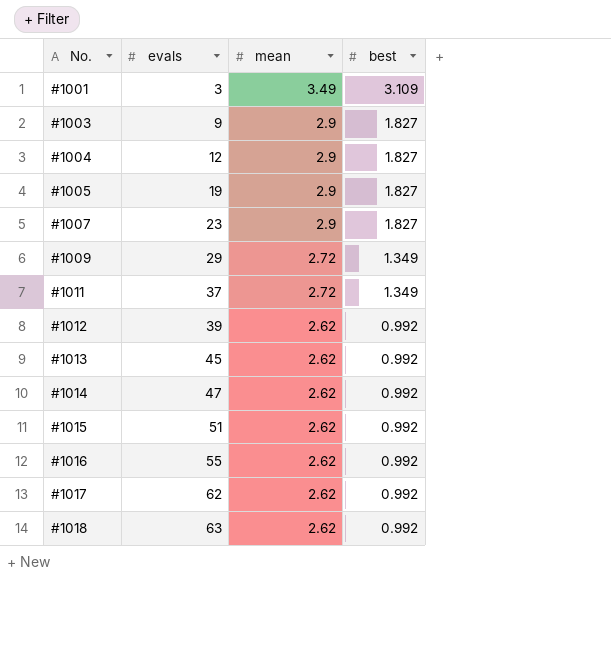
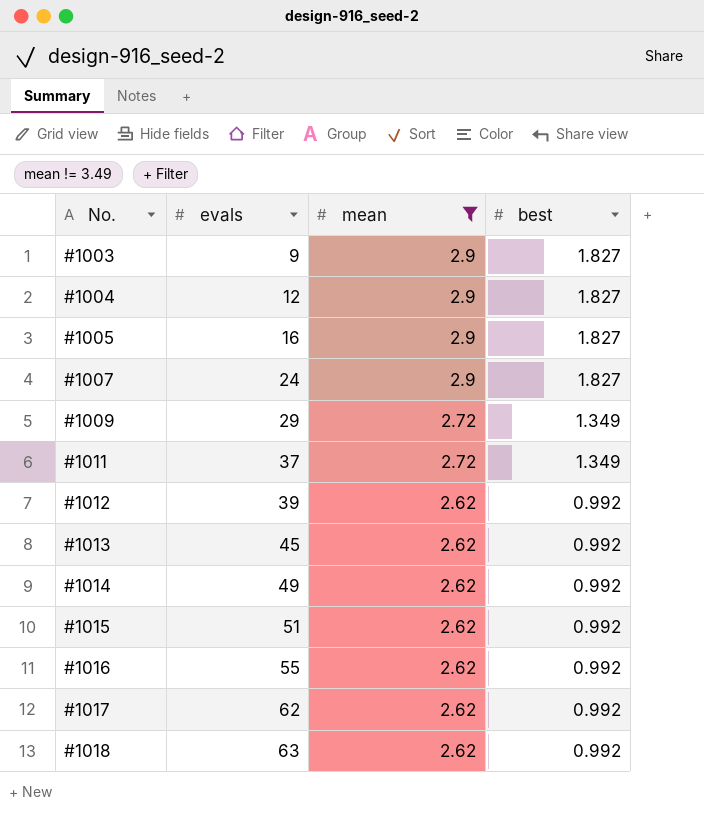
filter: none -> mean != 3.49
#1005 | evals: 19 -> 16
#1007 | evals: 23 -> 24
#1014 | evals: 47 -> 49

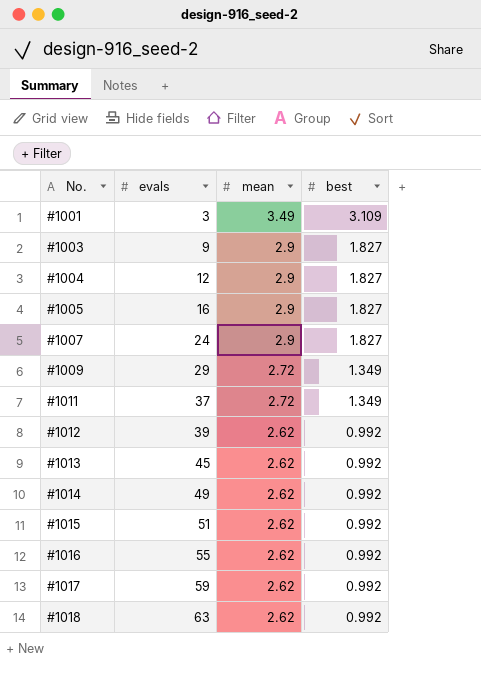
filter: mean != 3.49 -> none
#1017 | evals: 62 -> 59

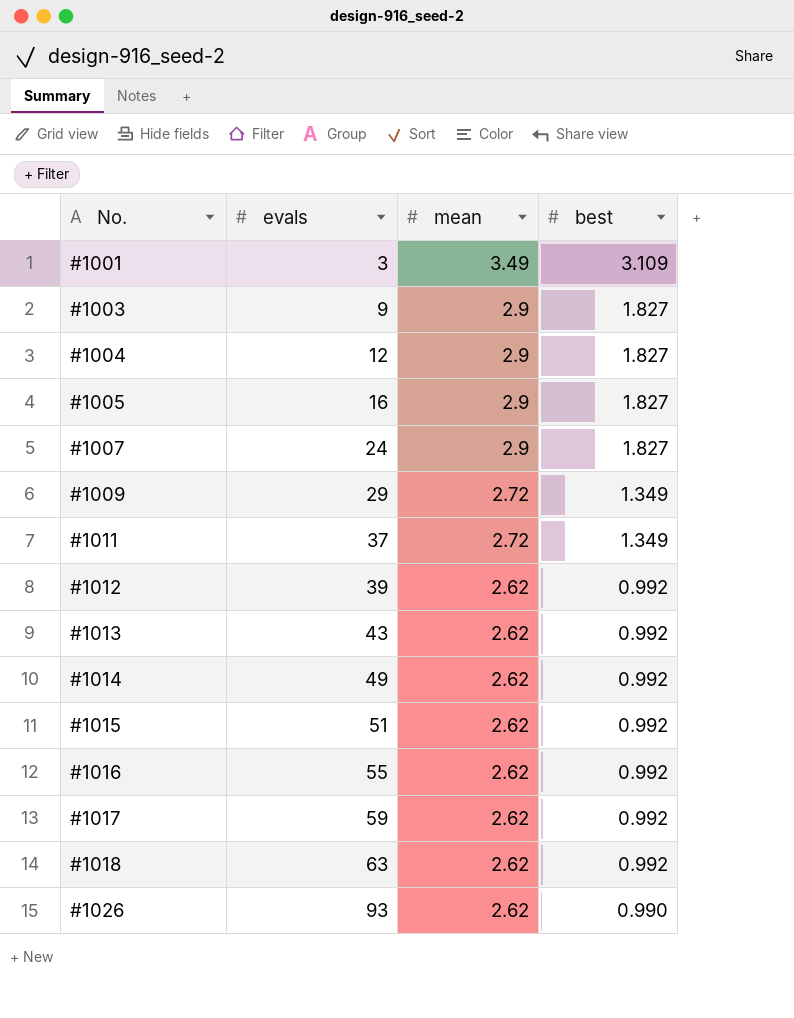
#1013 | evals: 45 -> 43
row #1026: none -> 93 | 2.62 | 0.990

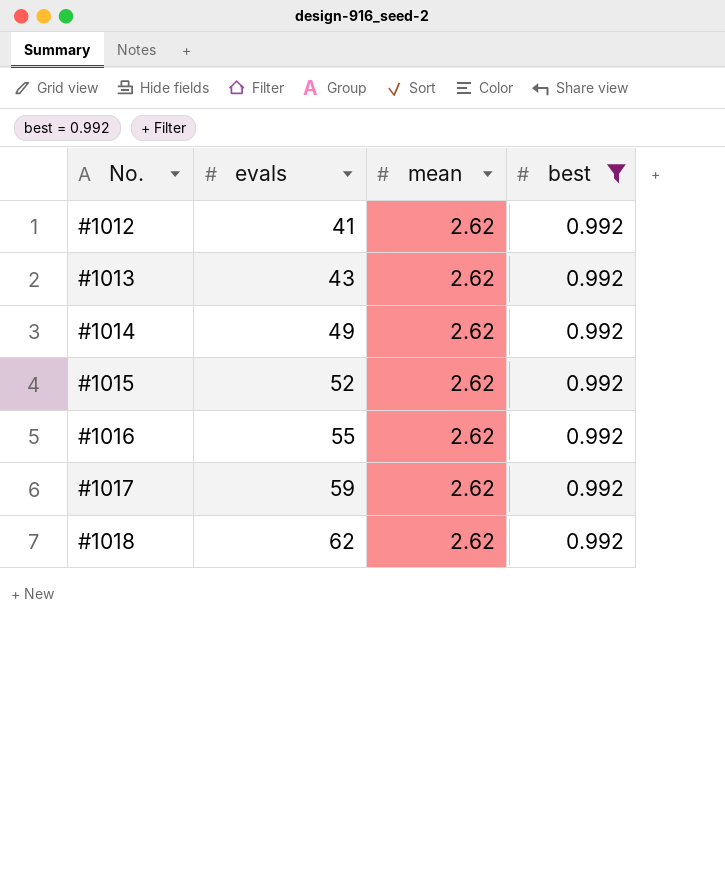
filter: none -> best = 0.992
#1012 | evals: 39 -> 41
#1015 | evals: 51 -> 52
#1018 | evals: 63 -> 62

